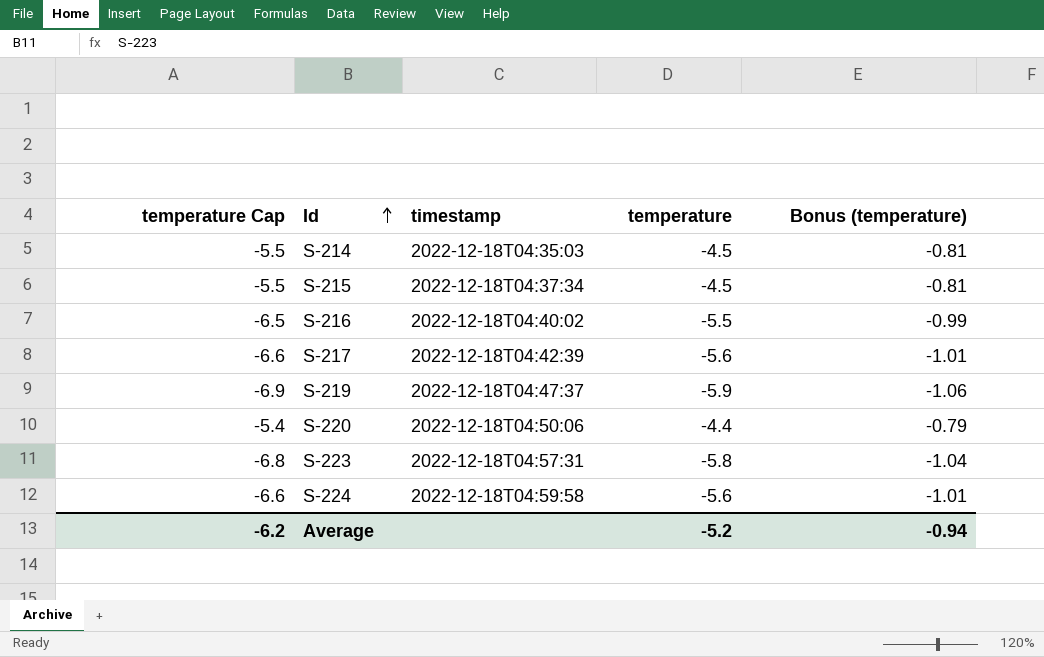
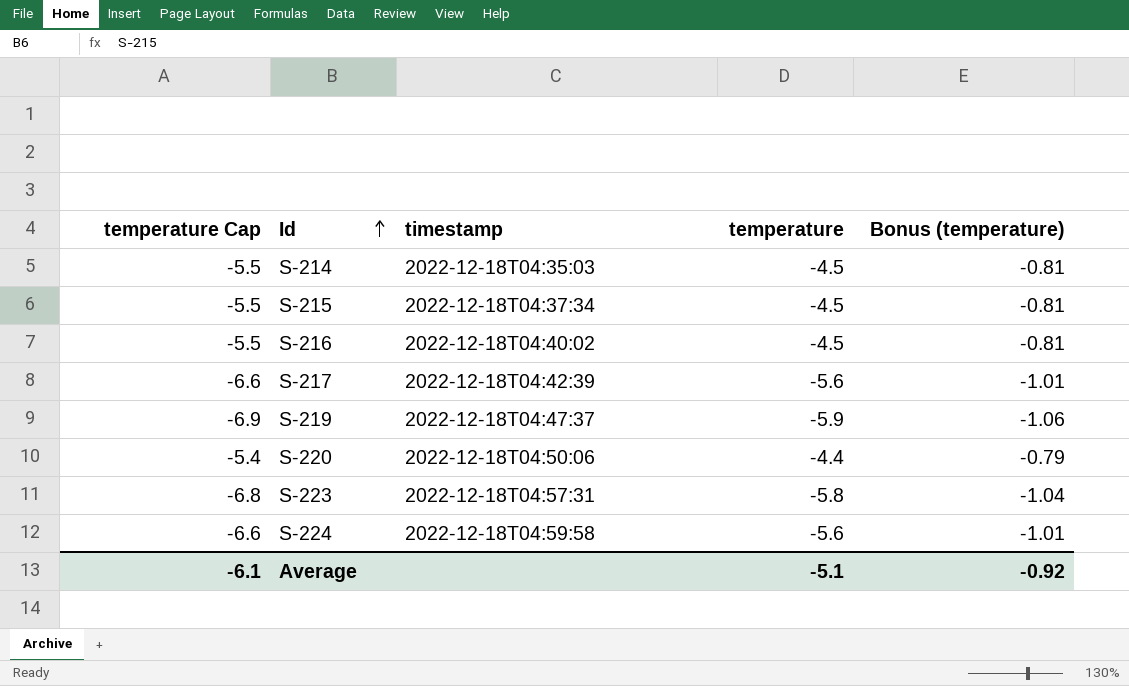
S-216 | temperature Cap: -6.5 -> -5.5
S-216 | temperature: -5.5 -> -4.5
S-216 | Bonus (temperature): -0.99 -> -0.81
Average | temperature Cap: -6.2 -> -6.1
Average | temperature: -5.2 -> -5.1
Average | Bonus (temperature): -0.94 -> -0.92

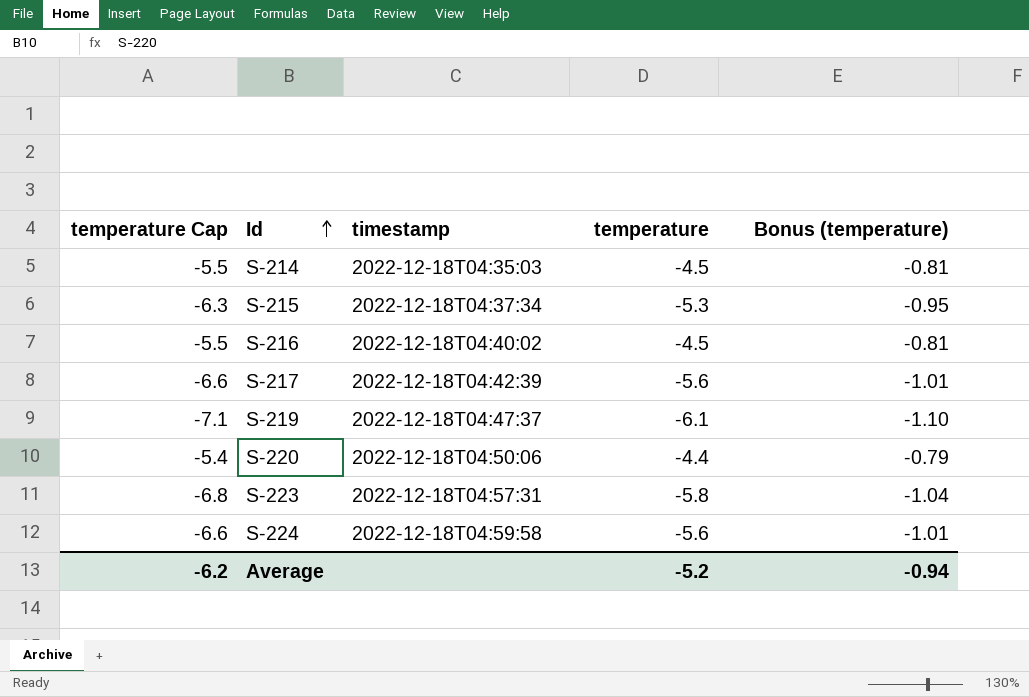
S-215 | temperature Cap: -5.5 -> -6.3
S-215 | temperature: -4.5 -> -5.3
S-215 | Bonus (temperature): -0.81 -> -0.95
S-219 | temperature Cap: -6.9 -> -7.1
S-219 | temperature: -5.9 -> -6.1
S-219 | Bonus (temperature): -1.06 -> -1.10
Average | temperature Cap: -6.1 -> -6.2
Average | temperature: -5.1 -> -5.2
Average | Bonus (temperature): -0.92 -> -0.94

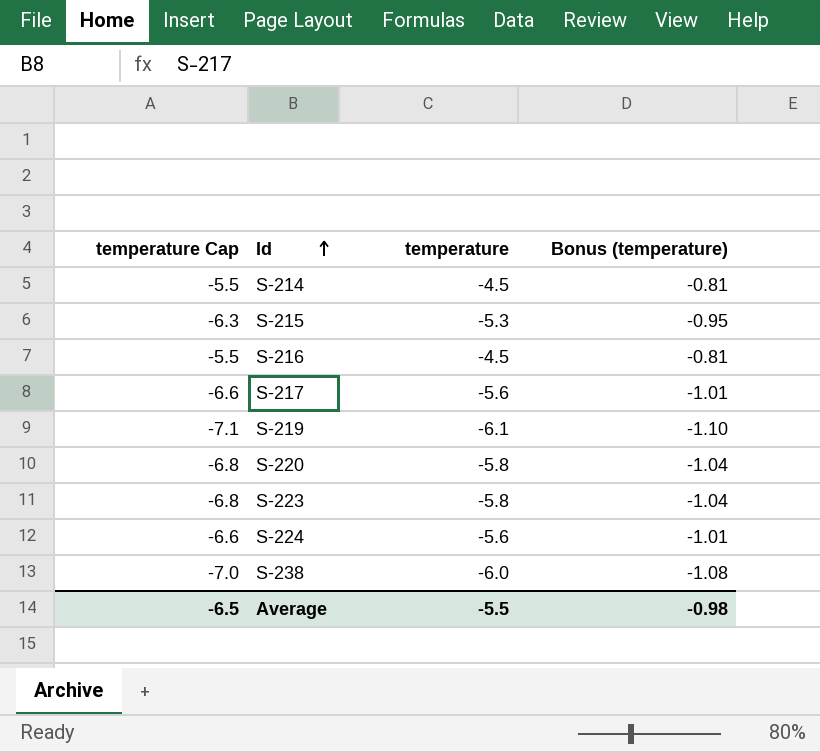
column timestamp | position: 3 -> none
S-220 | temperature Cap: -5.4 -> -6.8
S-220 | temperature: -4.4 -> -5.8
S-220 | Bonus (temperature): -0.79 -> -1.04
row S-238: none -> -7.0 | -6.0 | -1.08
Average | temperature Cap: -6.2 -> -6.5
Average | temperature: -5.2 -> -5.5
Average | Bonus (temperature): -0.94 -> -0.98

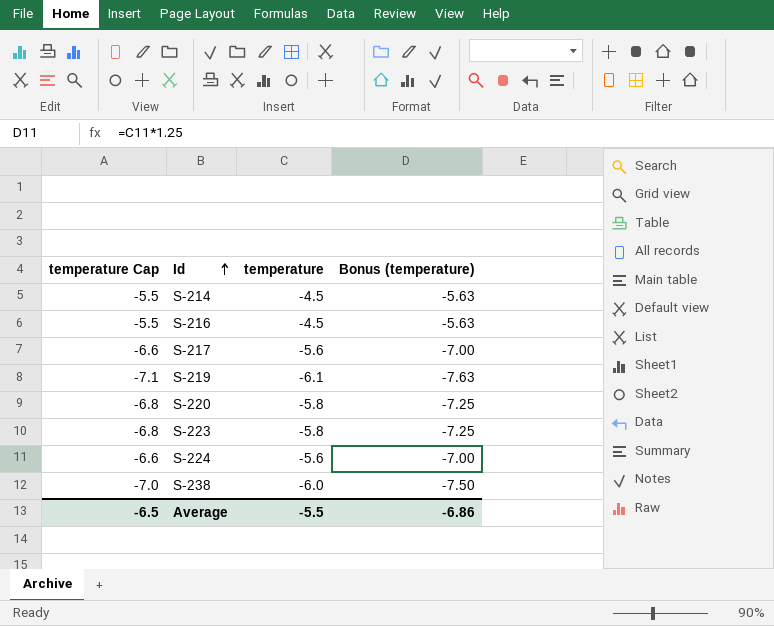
column Bonus (temperature) | formula: [temperature] * 0.18 -> [temperature] * 1.25
row S-215: -6.3 | -5.3 | -0.95 -> none
Average | Bonus (temperature): -0.98 -> -6.86

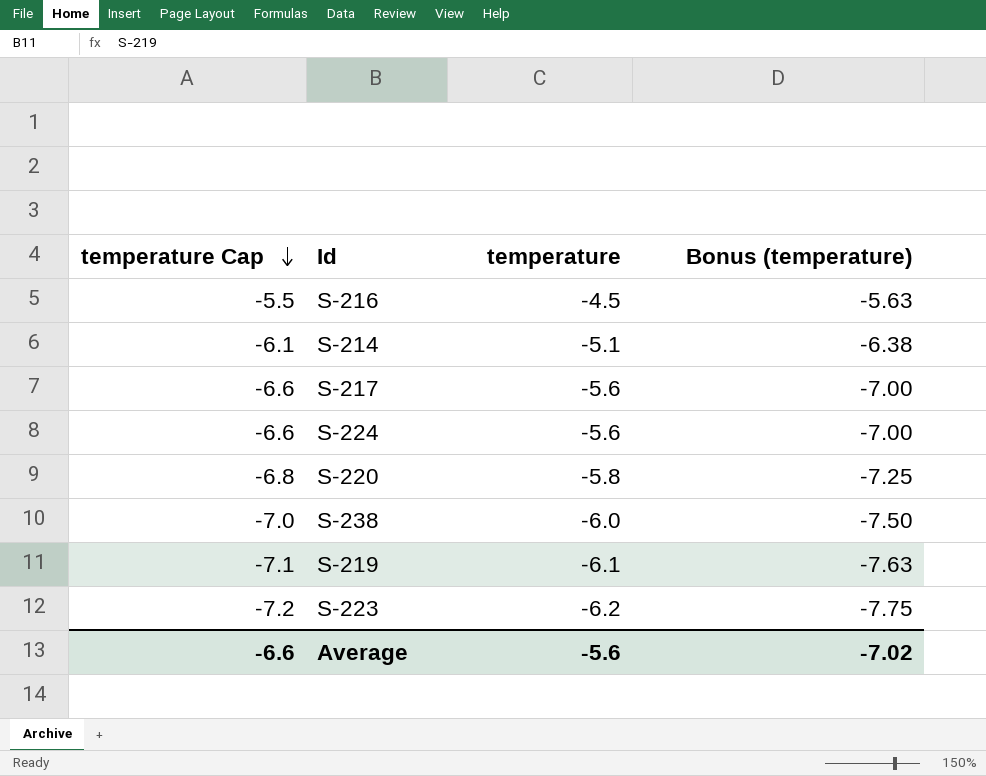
row order: Id ascending -> temperature Cap descending
S-214 | temperature Cap: -5.5 -> -6.1
S-214 | temperature: -4.5 -> -5.1
S-214 | Bonus (temperature): -5.63 -> -6.38
S-223 | temperature Cap: -6.8 -> -7.2
S-223 | temperature: -5.8 -> -6.2
S-223 | Bonus (temperature): -7.25 -> -7.75
Average | temperature Cap: -6.5 -> -6.6
Average | temperature: -5.5 -> -5.6
Average | Bonus (temperature): -6.86 -> -7.02

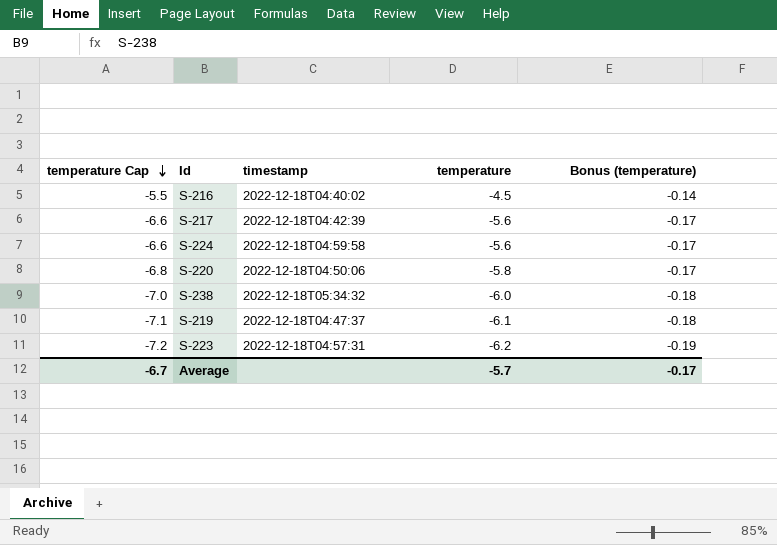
column timestamp | position: none -> 3
column Bonus (temperature) | formula: [temperature] * 1.25 -> [temperature] * 0.03
row S-214: -6.1 | -5.1 | -6.38 -> none
Average | temperature Cap: -6.6 -> -6.7
Average | temperature: -5.6 -> -5.7
Average | Bonus (temperature): -7.02 -> -0.17

